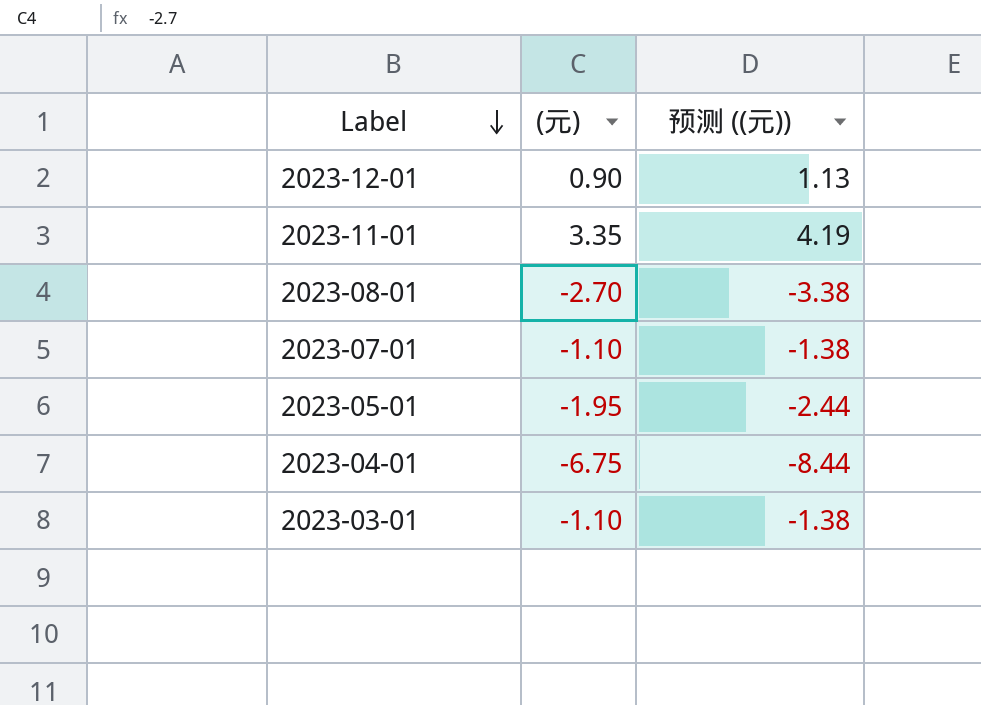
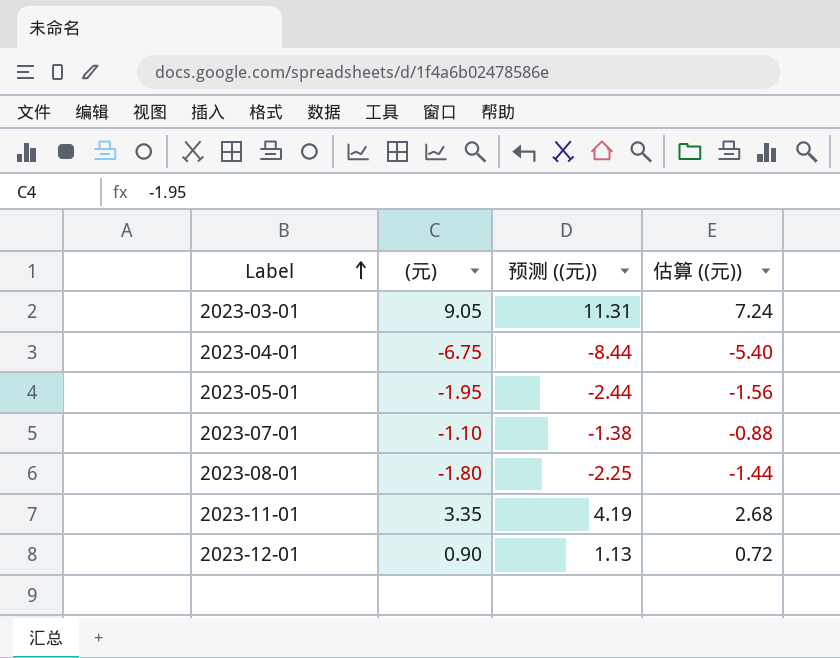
row order: Label descending -> Label ascending
column 估算 ((元)) | formula: none -> [(元)] * 0.8
2023-03-01 | (元): -1.10 -> 9.05
2023-03-01 | 预测 ((元)): -1.38 -> 11.31
2023-08-01 | (元): -2.70 -> -1.80
2023-08-01 | 预测 ((元)): -3.38 -> -2.25

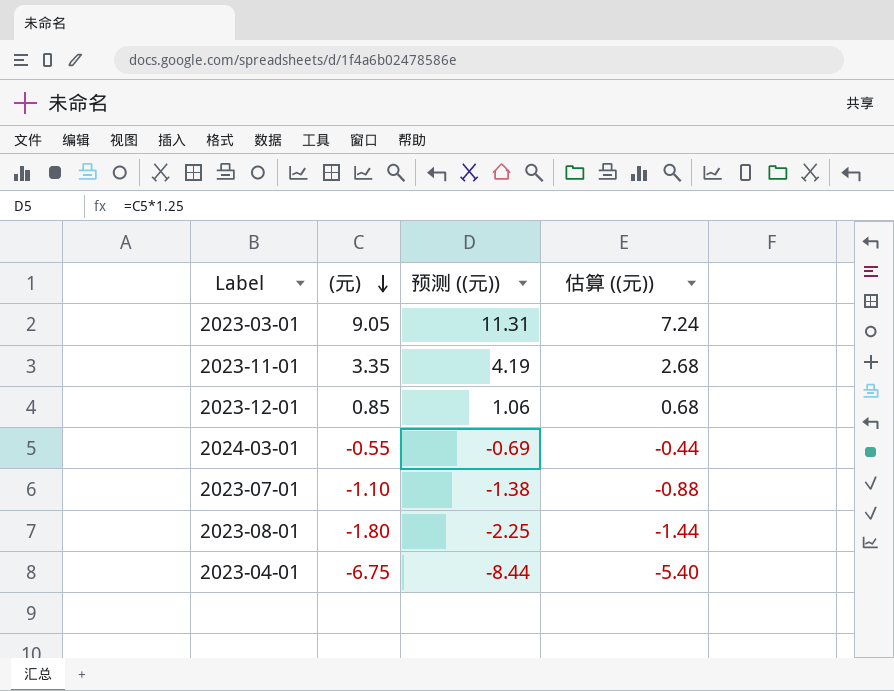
row order: Label ascending -> (元) descending
row 2023-05-01: -1.95 | -2.44 | -1.56 -> none
2023-12-01 | (元): 0.90 -> 0.85
2023-12-01 | 预测 ((元)): 1.13 -> 1.06
2023-12-01 | 估算 ((元)): 0.72 -> 0.68
row 2024-03-01: none -> -0.55 | -0.69 | -0.44

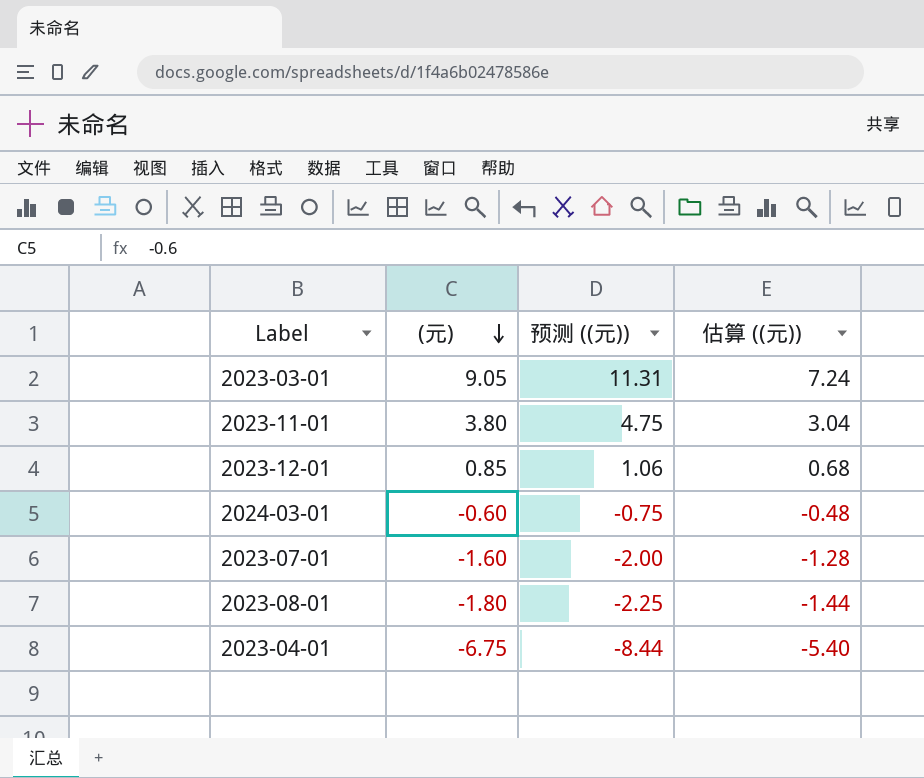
2023-11-01 | (元): 3.35 -> 3.80
2023-11-01 | 预测 ((元)): 4.19 -> 4.75
2023-11-01 | 估算 ((元)): 2.68 -> 3.04
2024-03-01 | (元): -0.55 -> -0.60
2024-03-01 | 预测 ((元)): -0.69 -> -0.75
2024-03-01 | 估算 ((元)): -0.44 -> -0.48
2023-07-01 | (元): -1.10 -> -1.60
2023-07-01 | 预测 ((元)): -1.38 -> -2.00
2023-07-01 | 估算 ((元)): -0.88 -> -1.28

